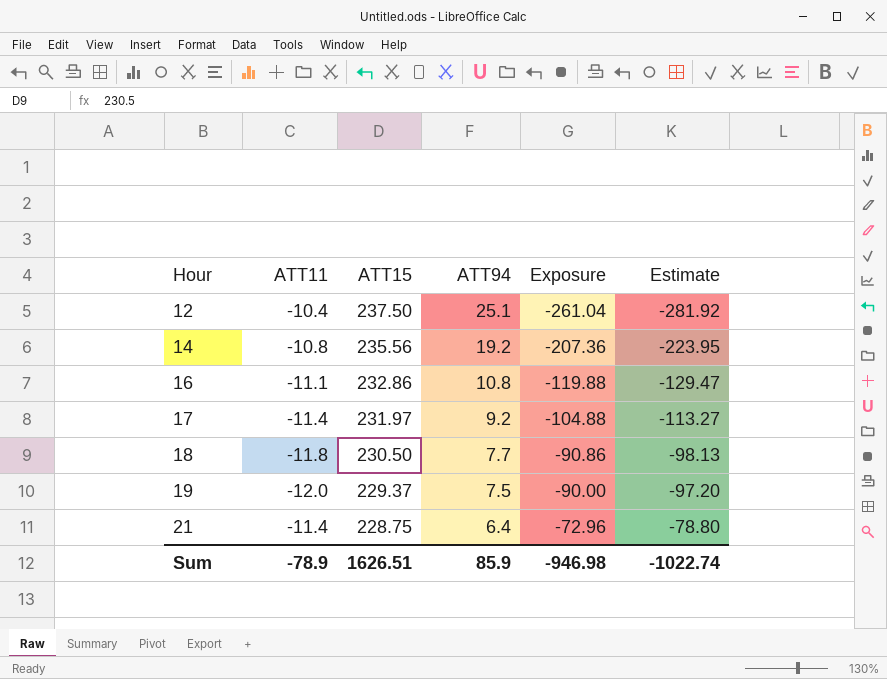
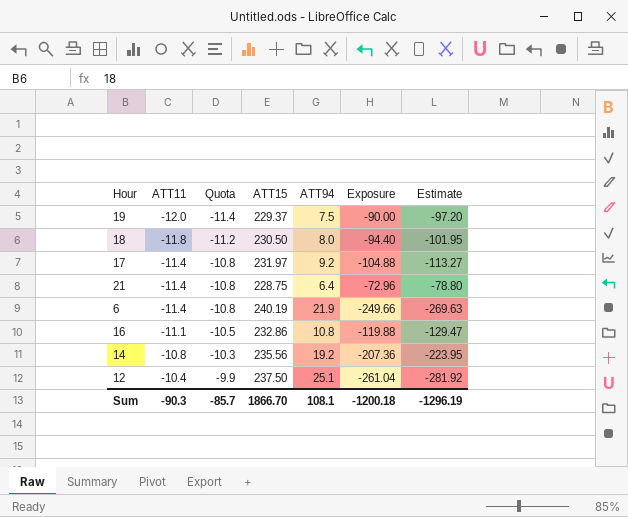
row order: Hour ascending -> ATT11 ascending
column Quota | formula: none -> [ATT11] * 0.95
18 | ATT94: 7.7 -> 8.0
18 | Exposure: -90.86 -> -94.40
18 | Estimate: -98.13 -> -101.95
row 6: none -> -11.4 | -10.8 | 240.19 | 21.9 | -249.66 | -269.63
Sum | ATT11: -78.9 -> -90.3
Sum | ATT15: 1626.51 -> 1866.70
Sum | ATT94: 85.9 -> 108.1
Sum | Exposure: -946.98 -> -1200.18
Sum | Estimate: -1022.74 -> -1296.19

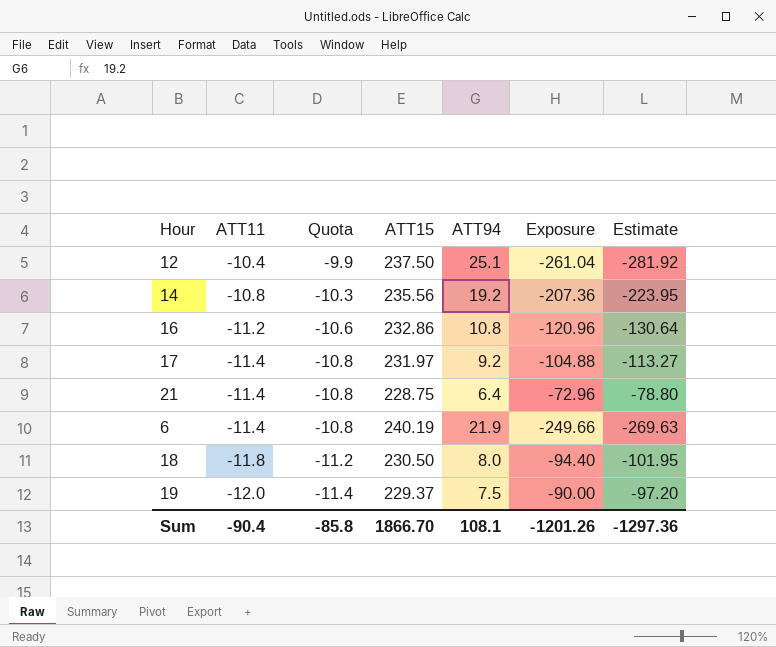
row order: ATT11 ascending -> ATT11 descending
16 | ATT11: -11.1 -> -11.2
16 | Quota: -10.5 -> -10.6
16 | Exposure: -119.88 -> -120.96
16 | Estimate: -129.47 -> -130.64
Sum | ATT11: -90.3 -> -90.4
Sum | Quota: -85.7 -> -85.8
Sum | Exposure: -1200.18 -> -1201.26
Sum | Estimate: -1296.19 -> -1297.36

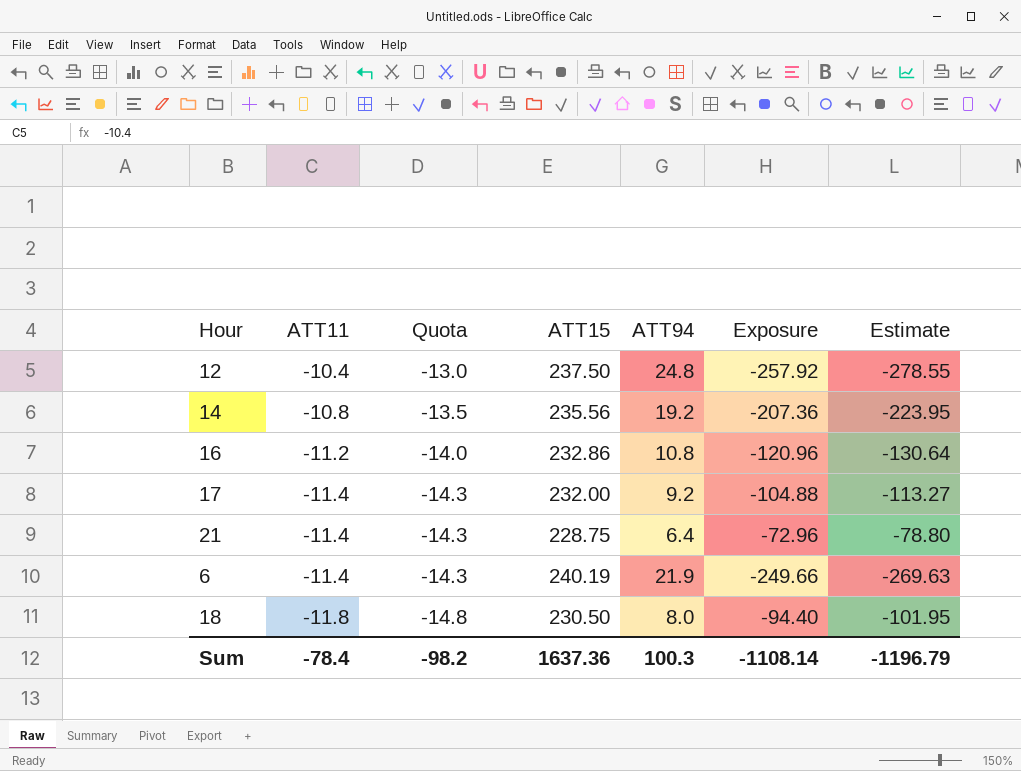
column Quota | formula: [ATT11] * 0.95 -> [ATT11] * 1.25
row 19: -12.0 | -11.4 | 229.37 | 7.5 | -90.00 | -97.20 -> none
12 | ATT94: 25.1 -> 24.8
12 | Exposure: -261.04 -> -257.92
12 | Estimate: -281.92 -> -278.55
17 | ATT15: 231.97 -> 232.00
Sum | ATT11: -90.4 -> -78.4
Sum | Quota: -85.8 -> -98.2
Sum | ATT15: 1866.70 -> 1637.36
Sum | ATT94: 108.1 -> 100.3
Sum | Exposure: -1201.26 -> -1108.14
Sum | Estimate: -1297.36 -> -1196.79

